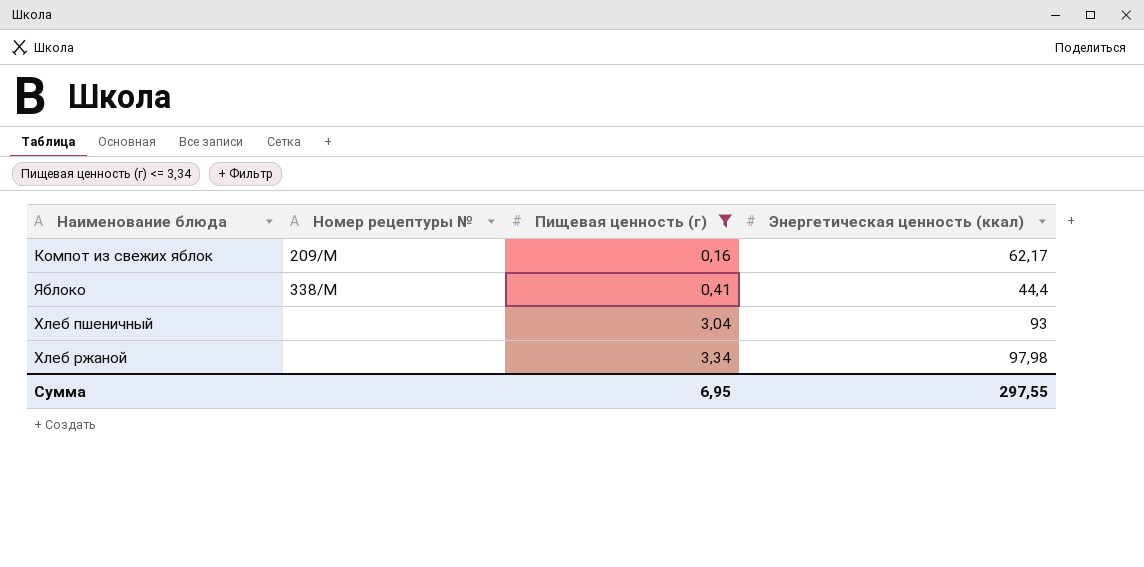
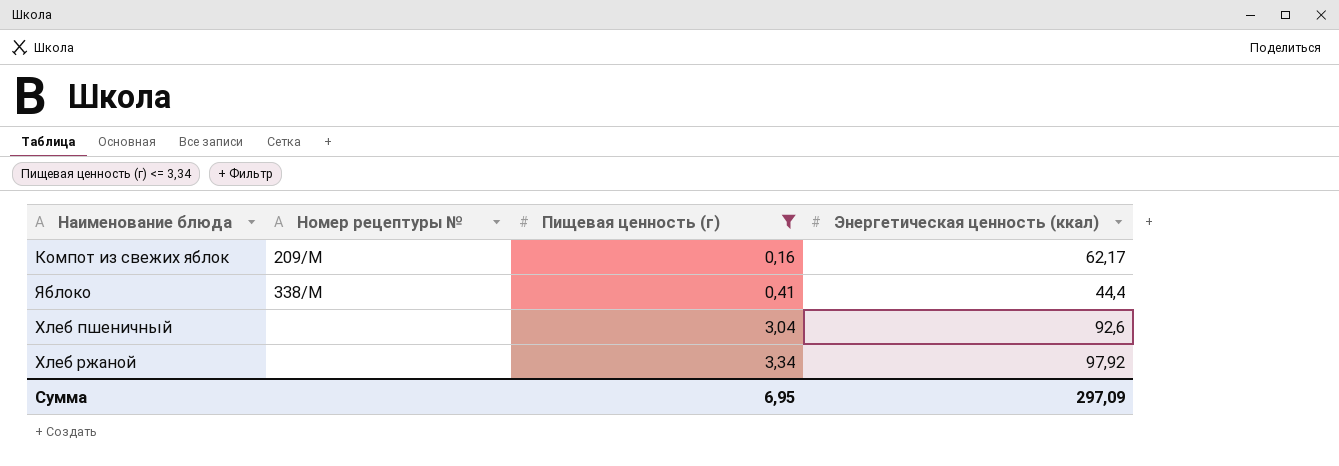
Хлеб пшеничный | Энергетическая ценность (ккал): 93 -> 92,6
Хлеб ржаной | Энергетическая ценность (ккал): 97,98 -> 97,92
Сумма | Энергетическая ценность (ккал): 297,55 -> 297,09

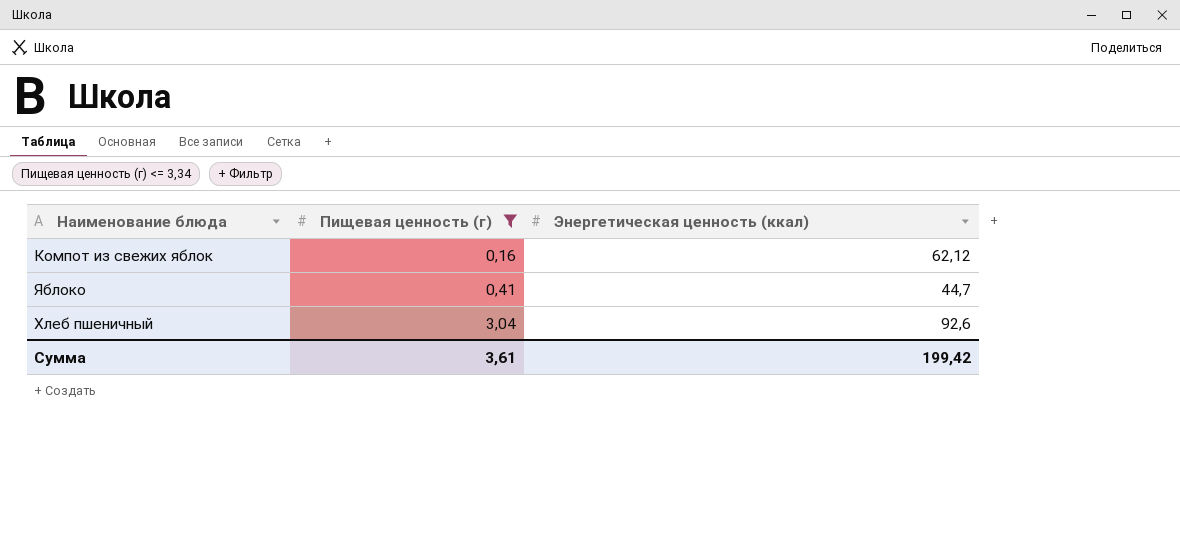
column Номер рецептуры № | position: 2 -> none
row Хлеб ржаной: none | 3,34 | 97,92 -> none
Компот из свежих яблок | Энергетическая ценность (ккал): 62,17 -> 62,12
Яблоко | Энергетическая ценность (ккал): 44,4 -> 44,7
Сумма | Пищевая ценность (г): 6,95 -> 3,61
Сумма | Энергетическая ценность (ккал): 297,09 -> 199,42

